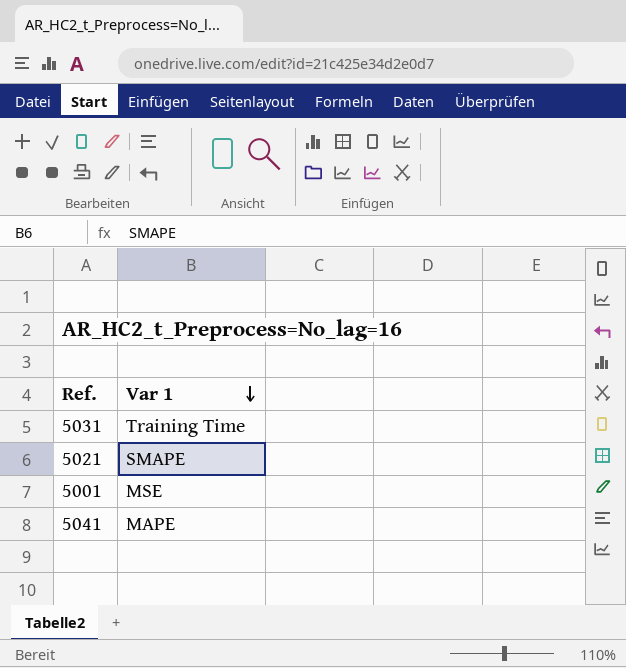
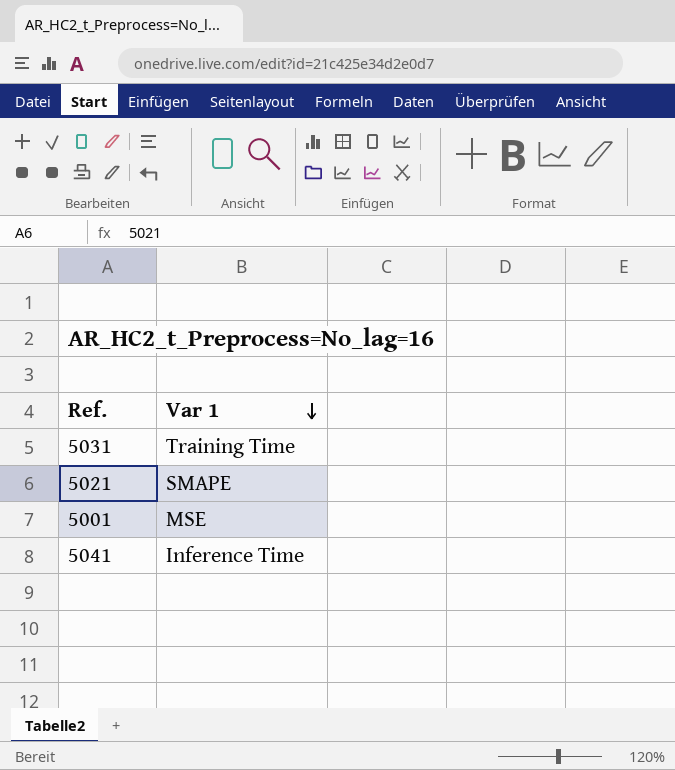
5041 | Var 1: MAPE -> Inference Time

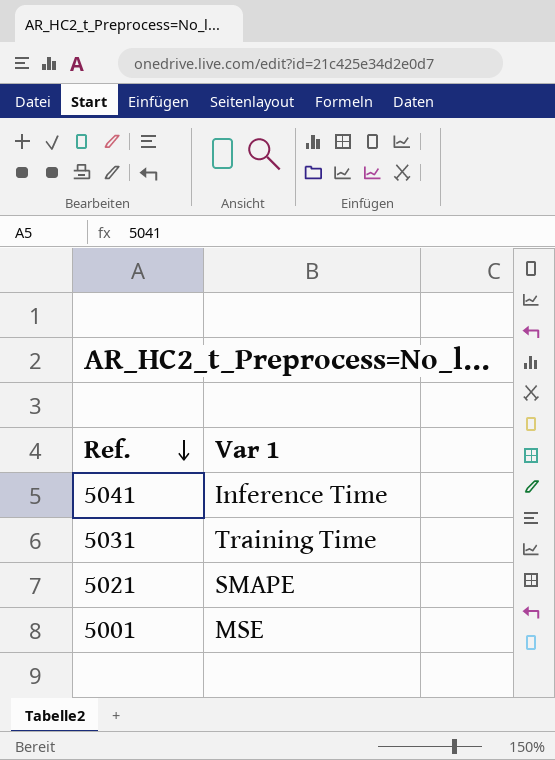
row order: Var 1 descending -> Ref. descending

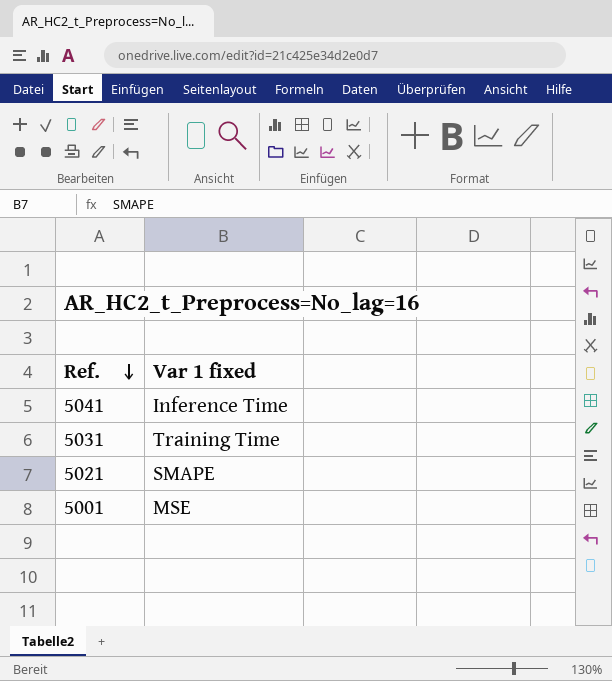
column name: Var 1 -> Var 1 fixed

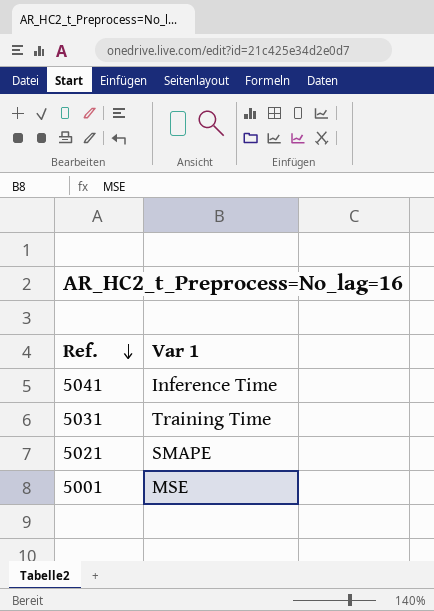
column name: Var 1 fixed -> Var 1

